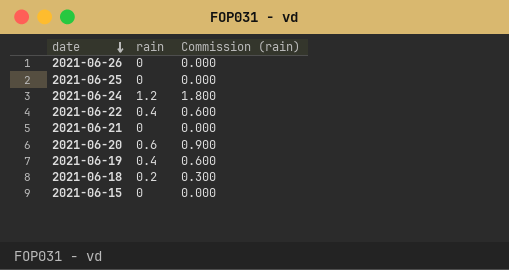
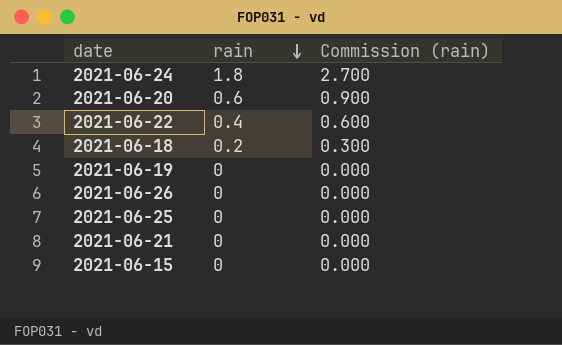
row order: date descending -> rain descending
2021-06-24 | rain: 1.2 -> 1.8
2021-06-24 | Commission (rain): 1.800 -> 2.700
2021-06-19 | rain: 0.4 -> 0
2021-06-19 | Commission (rain): 0.600 -> 0.000

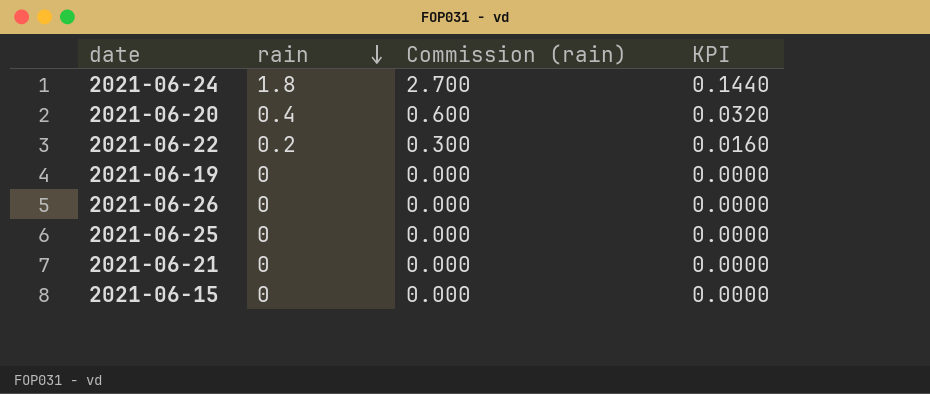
column KPI | formula: none -> [rain] * 0.08
row 2021-06-18: 0.2 | 0.300 -> none
2021-06-20 | rain: 0.6 -> 0.4
2021-06-20 | Commission (rain): 0.900 -> 0.600
2021-06-22 | rain: 0.4 -> 0.2
2021-06-22 | Commission (rain): 0.600 -> 0.300

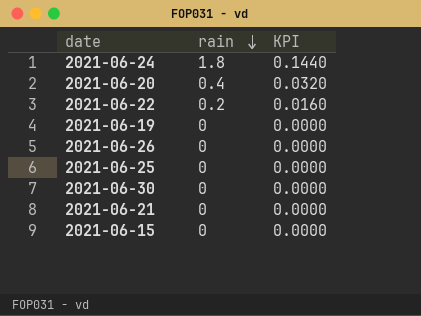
column Commission (rain) | formula: [rain] * 1.5 -> none
row 2021-06-30: none -> 0 | 0.0000

